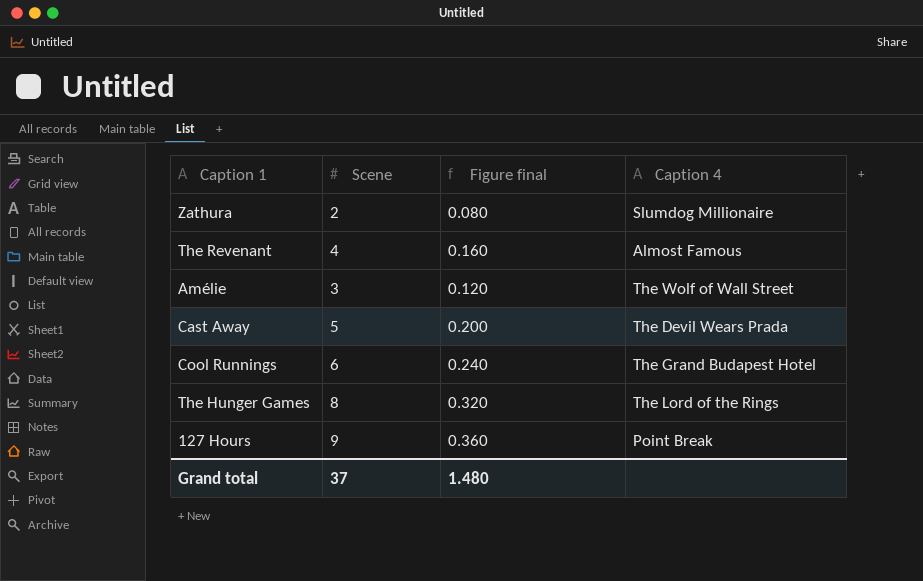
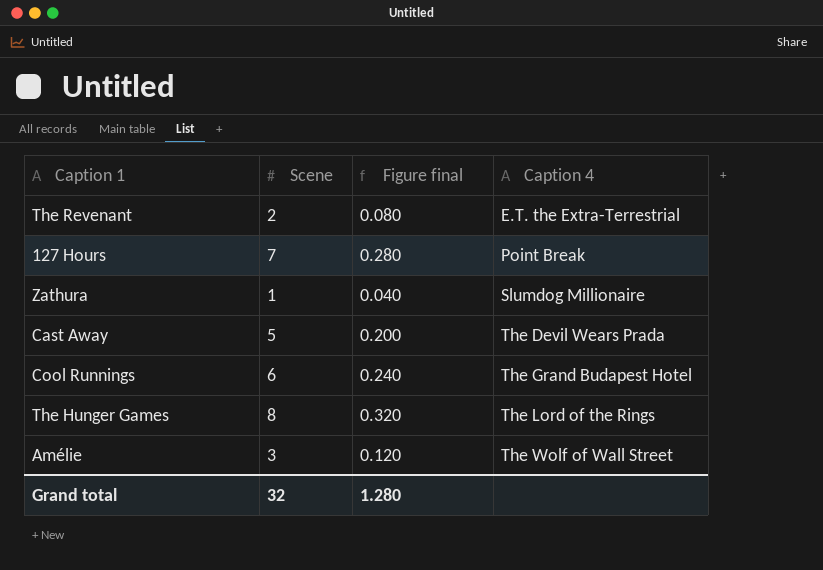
row order: none -> Caption 4 ascending
The Revenant | Scene: 4 -> 2
The Revenant | Figure final: 0.160 -> 0.080
The Revenant | Caption 4: Almost Famous -> E.T. the Extra-Terrestrial
127 Hours | Scene: 9 -> 7
127 Hours | Figure final: 0.360 -> 0.280
Zathura | Scene: 2 -> 1
Zathura | Figure final: 0.080 -> 0.040
Grand total | Scene: 37 -> 32
Grand total | Figure final: 1.480 -> 1.280

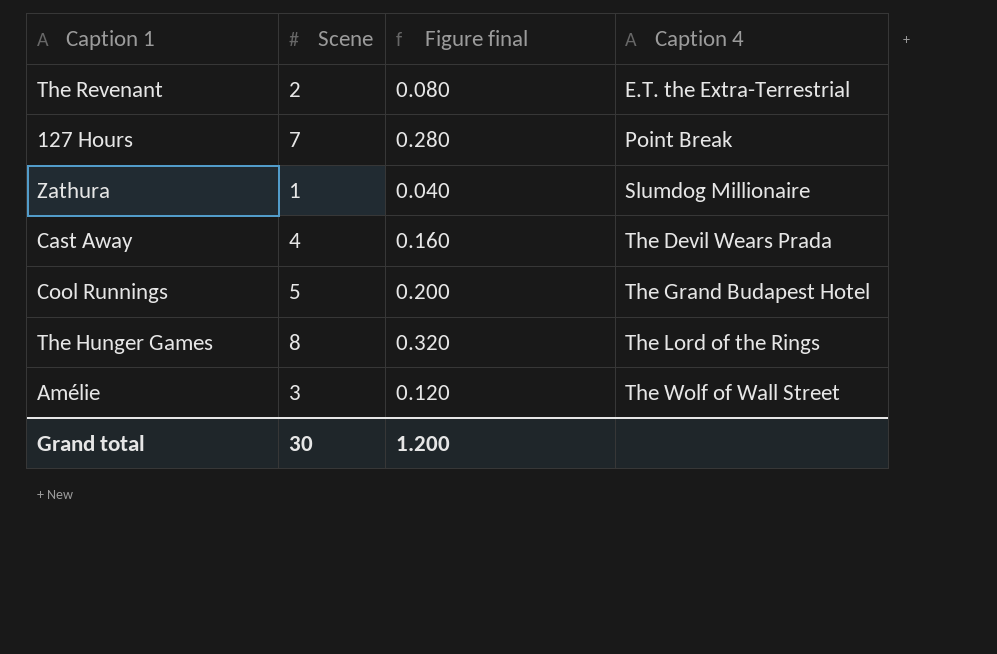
Cast Away | Scene: 5 -> 4
Cast Away | Figure final: 0.200 -> 0.160
Cool Runnings | Scene: 6 -> 5
Cool Runnings | Figure final: 0.240 -> 0.200
Grand total | Scene: 32 -> 30
Grand total | Figure final: 1.280 -> 1.200

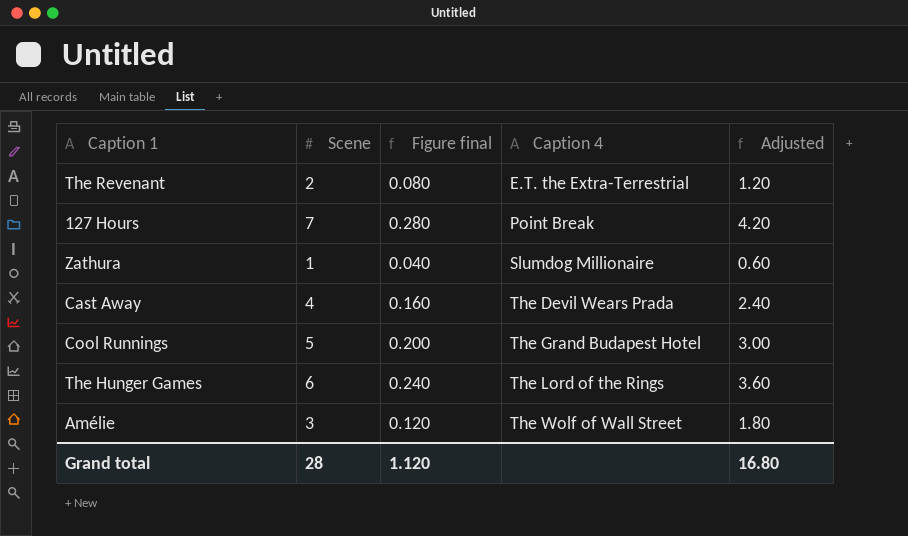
column Adjusted | formula: none -> [Scene] * 0.6
The Hunger Games | Scene: 8 -> 6
The Hunger Games | Figure final: 0.320 -> 0.240
Grand total | Scene: 30 -> 28
Grand total | Figure final: 1.200 -> 1.120

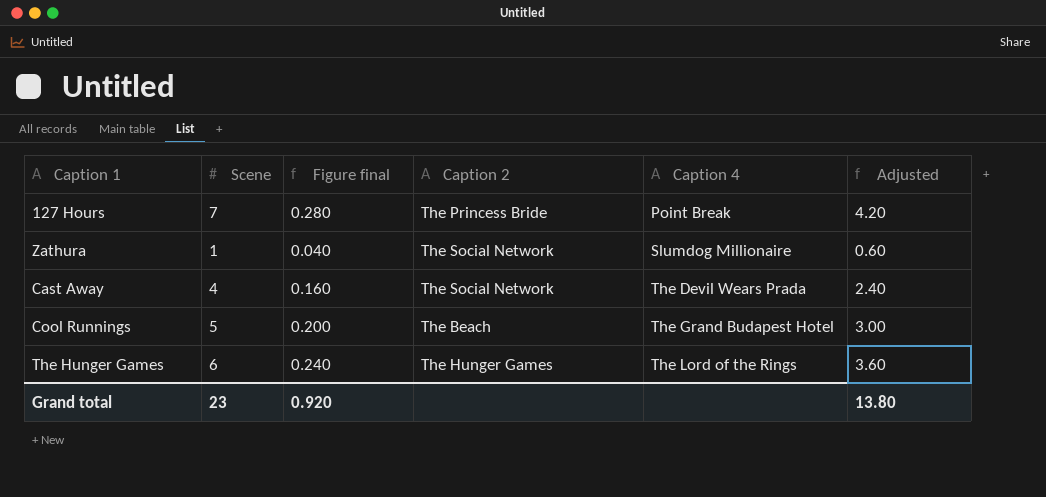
column Caption 2 | position: none -> 4
row The Revenant: 2 | 0.080 | E.T. the Extra-Terrestrial | 1.20 -> none
row Amélie: 3 | 0.120 | The Wolf of Wall Street | 1.80 -> none
Grand total | Scene: 28 -> 23
Grand total | Figure final: 1.120 -> 0.920
Grand total | Adjusted: 16.80 -> 13.80

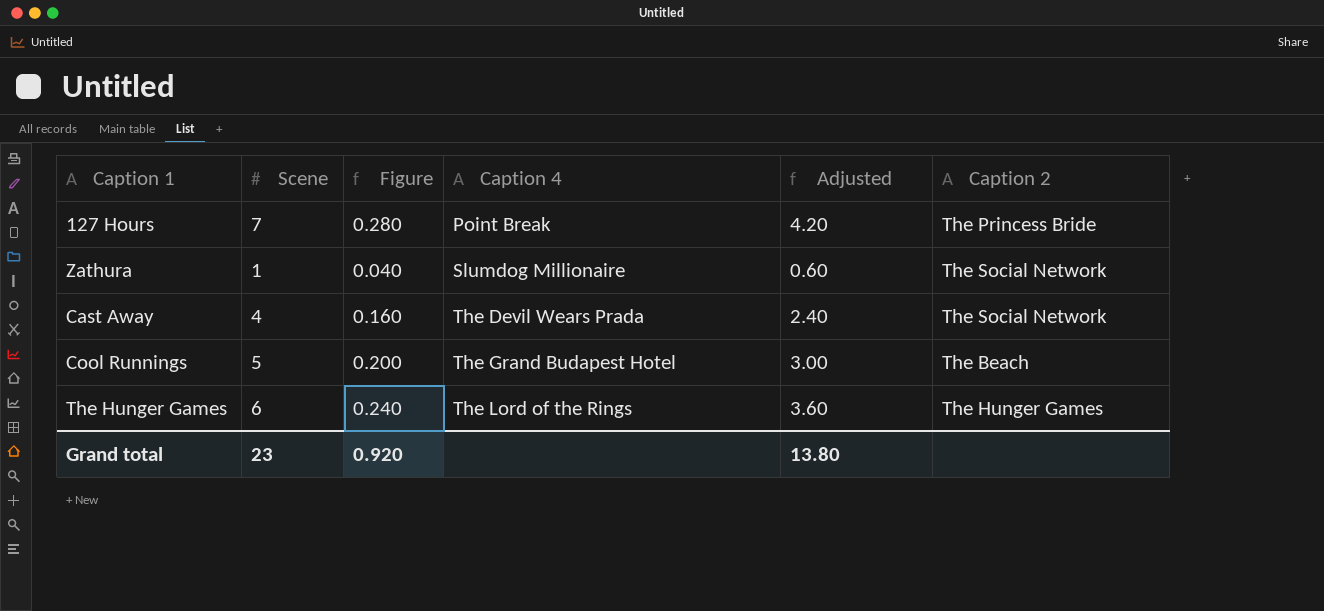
column name: Figure final -> Figure
column Caption 2 | position: 4 -> 6

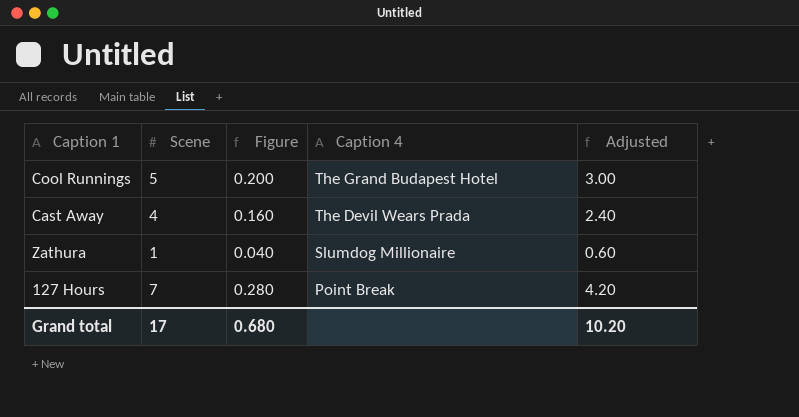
row order: Caption 4 ascending -> Caption 4 descending
column Caption 2 | position: 6 -> none
row The Hunger Games: 6 | 0.240 | The Lord of the Rings | 3.60 | The Hunger Games -> none
Grand total | Scene: 23 -> 17
Grand total | Figure: 0.920 -> 0.680
Grand total | Adjusted: 13.80 -> 10.20

